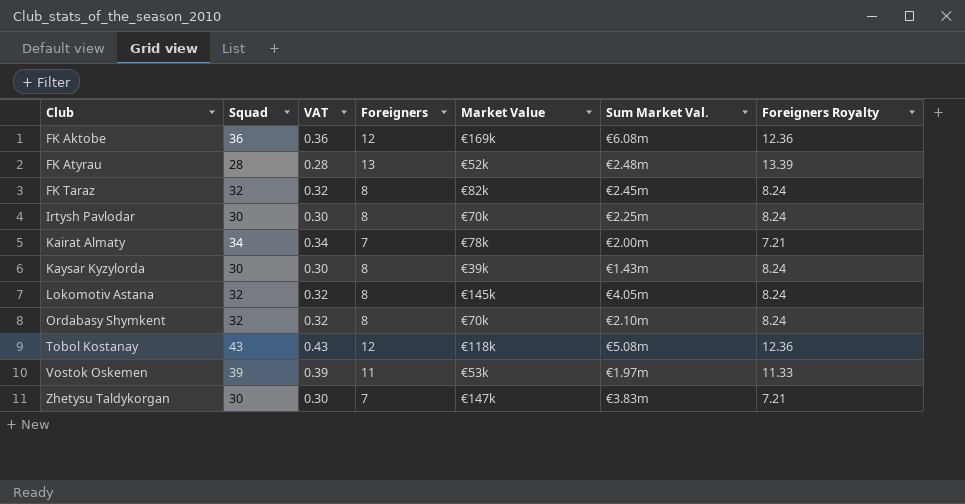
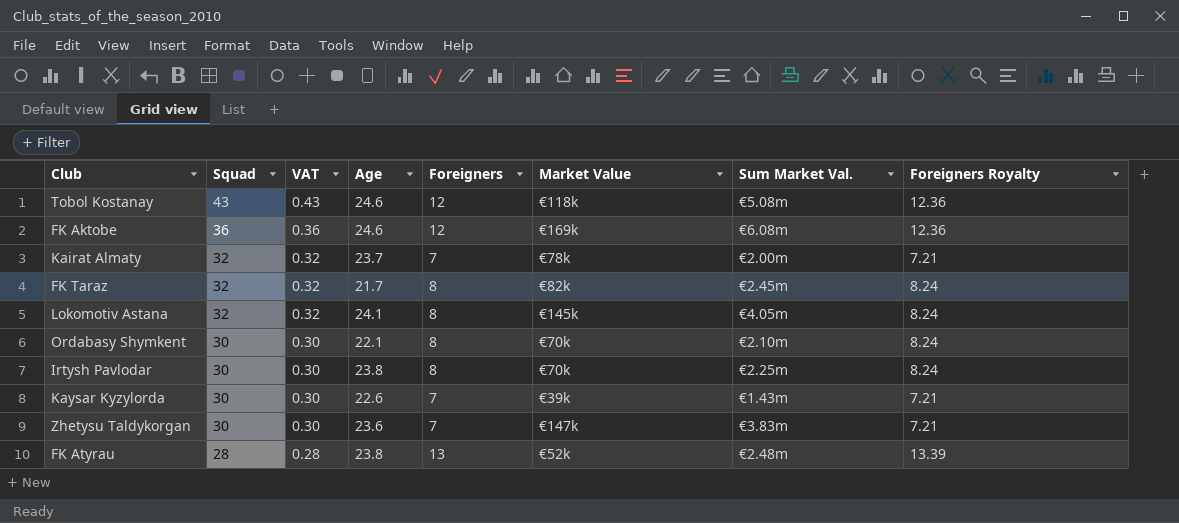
row order: Club ascending -> Squad descending
column Age | position: none -> 4
row Vostok Oskemen: 39 | 0.39 | 11 | €53k | €1.97m | 11.33 -> none
Kairat Almaty | Squad: 34 -> 32
Kairat Almaty | VAT: 0.34 -> 0.32
Ordabasy Shymkent | Squad: 32 -> 30
Ordabasy Shymkent | VAT: 0.32 -> 0.30
Kaysar Kyzylorda | Foreigners: 8 -> 7
Kaysar Kyzylorda | Foreigners Royalty: 8.24 -> 7.21

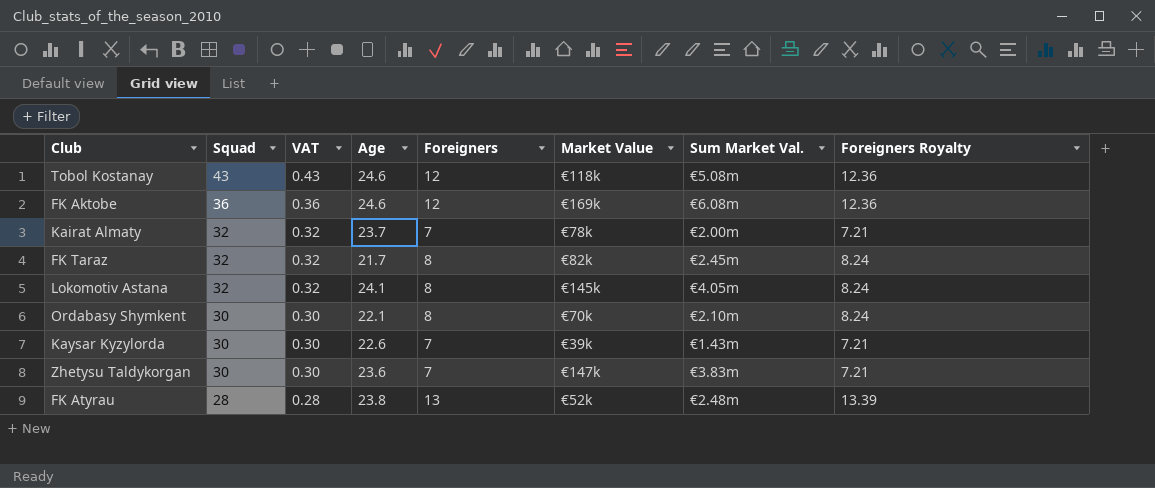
row Irtysh Pavlodar: 30 | 0.30 | 23.8 | 8 | €70k | €2.25m | 8.24 -> none

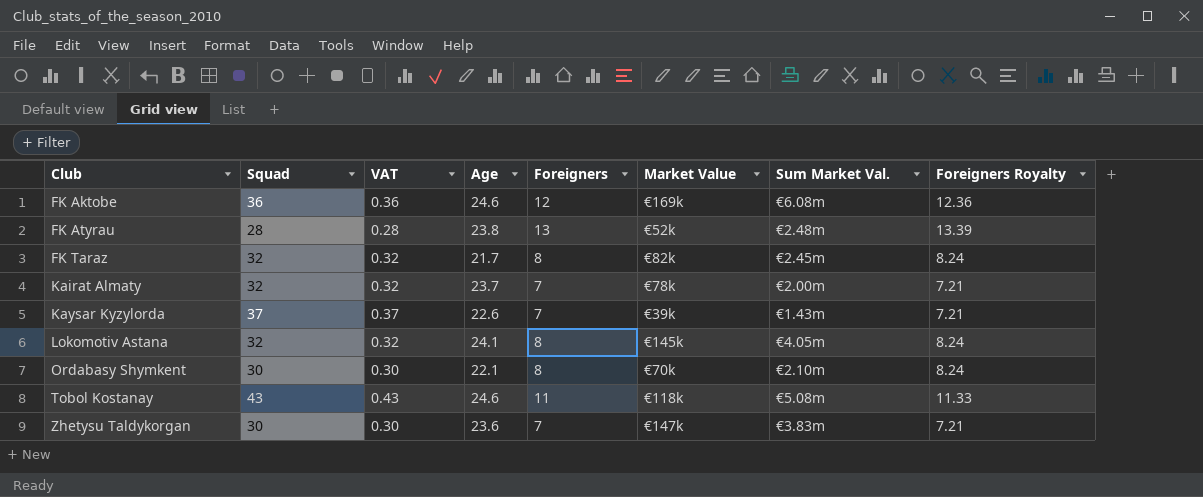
row order: Squad descending -> Club ascending
Kaysar Kyzylorda | Squad: 30 -> 37
Kaysar Kyzylorda | VAT: 0.30 -> 0.37
Tobol Kostanay | Foreigners: 12 -> 11
Tobol Kostanay | Foreigners Royalty: 12.36 -> 11.33

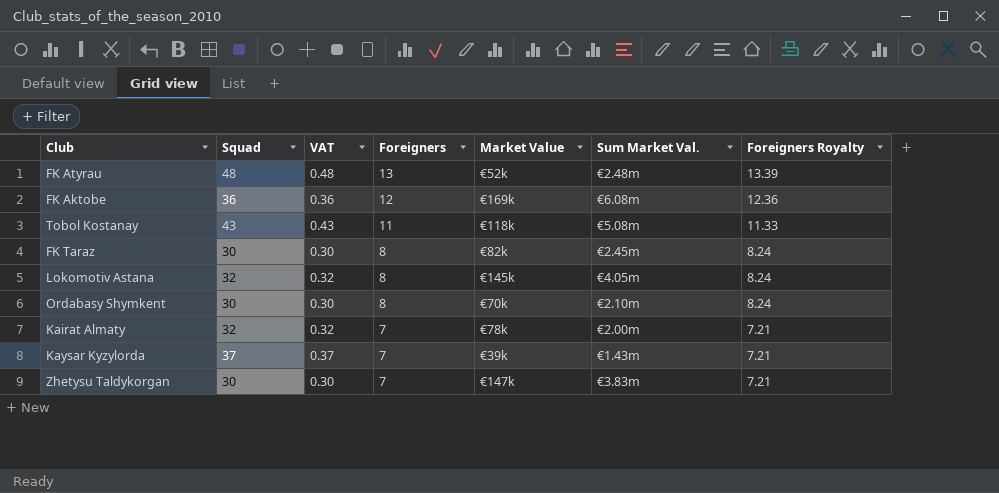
row order: Club ascending -> Foreigners descending
column Age | position: 4 -> none
FK Atyrau | Squad: 28 -> 48
FK Atyrau | VAT: 0.28 -> 0.48
FK Taraz | Squad: 32 -> 30
FK Taraz | VAT: 0.32 -> 0.30

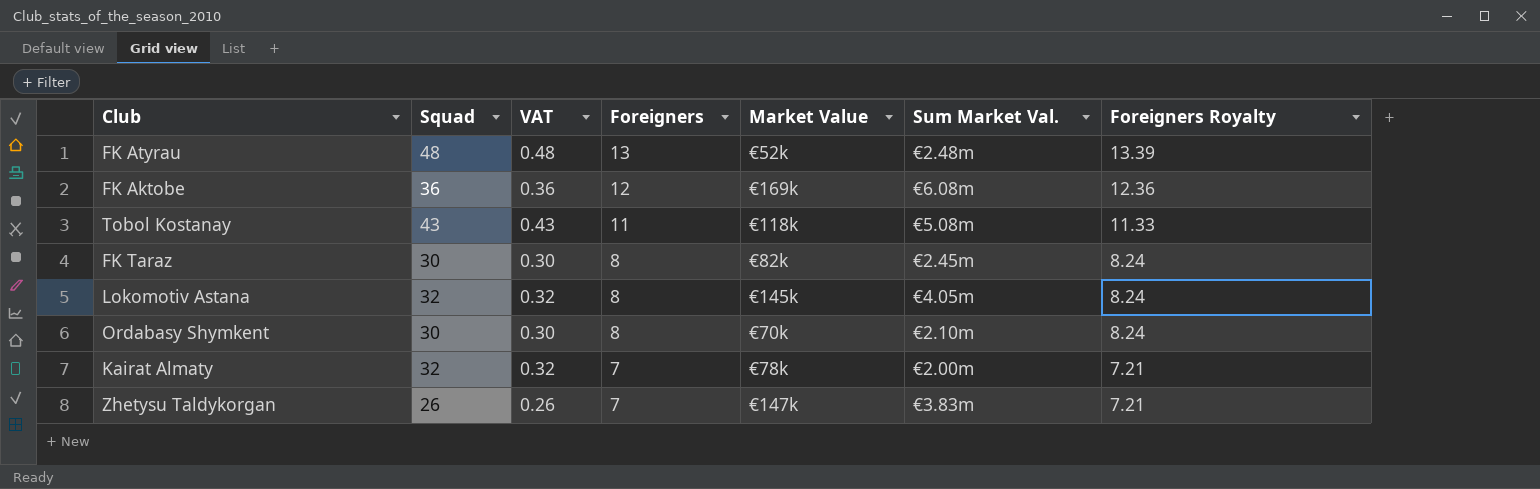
row Kaysar Kyzylorda: 37 | 0.37 | 7 | €39k | €1.43m | 7.21 -> none
Zhetysu Taldykorgan | Squad: 30 -> 26
Zhetysu Taldykorgan | VAT: 0.30 -> 0.26

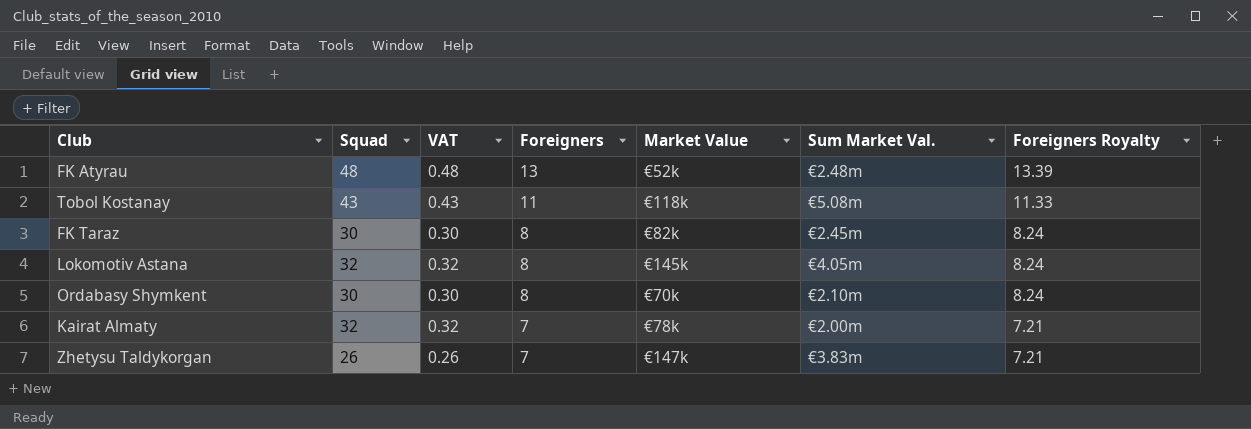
row FK Aktobe: 36 | 0.36 | 12 | €169k | €6.08m | 12.36 -> none

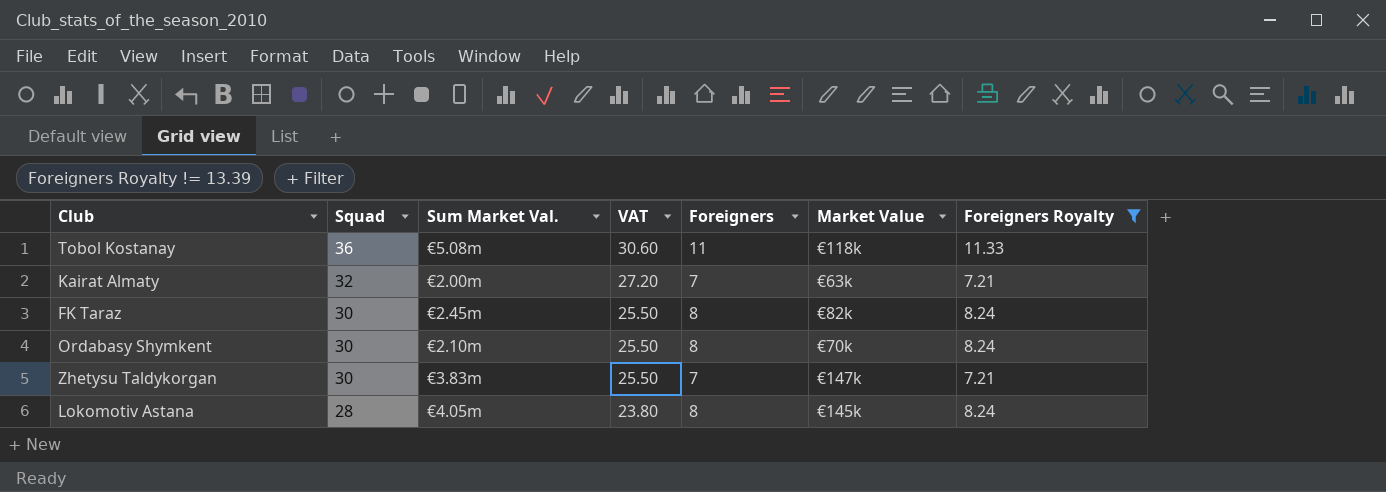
filter: none -> Foreigners Royalty != 13.39
row order: Foreigners descending -> Squad descending
column Sum Market Val. | position: 6 -> 3
column VAT | formula: [Squad] * 0.01 -> [Squad] * 0.85
Tobol Kostanay | Squad: 43 -> 36
Kairat Almaty | Market Value: €78k -> €63k
Zhetysu Taldykorgan | Squad: 26 -> 30
Lokomotiv Astana | Squad: 32 -> 28

